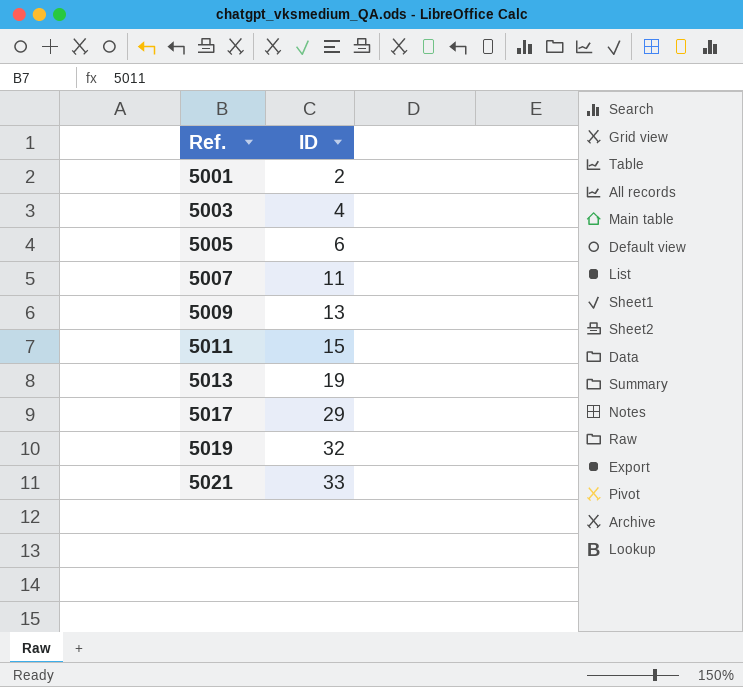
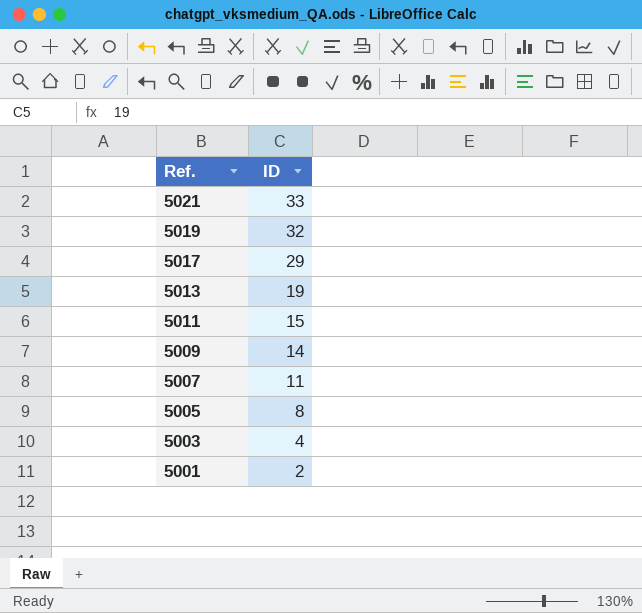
row order: Ref. ascending -> Ref. descending
5009 | ID: 13 -> 14
5005 | ID: 6 -> 8

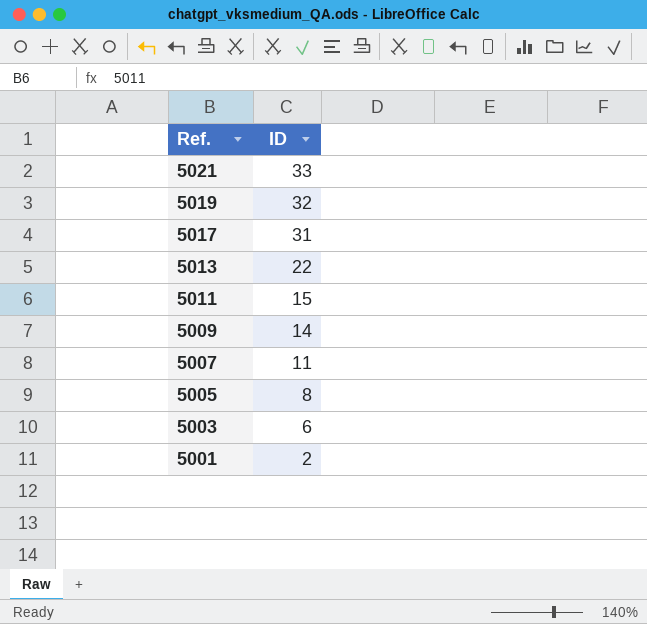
5017 | ID: 29 -> 31
5013 | ID: 19 -> 22
5003 | ID: 4 -> 6

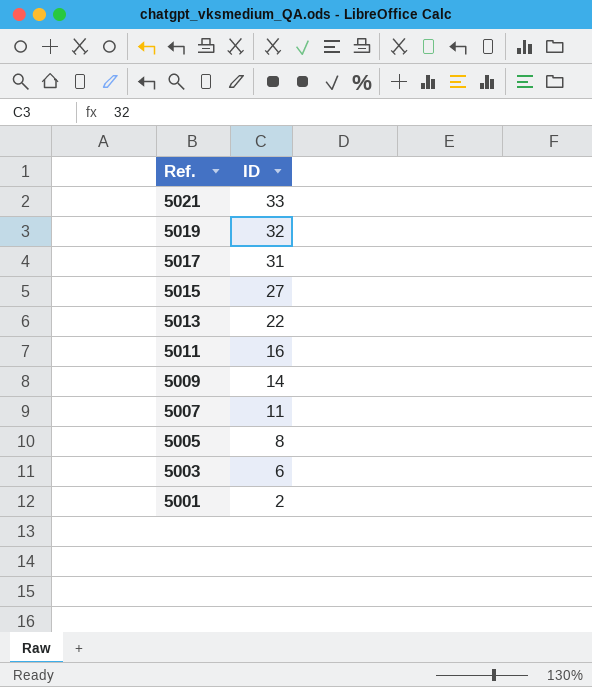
row 5015: none -> 27
5011 | ID: 15 -> 16

